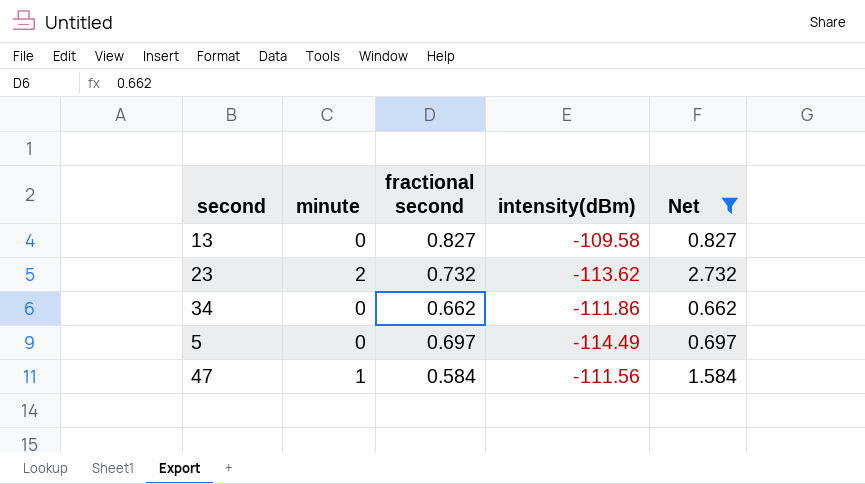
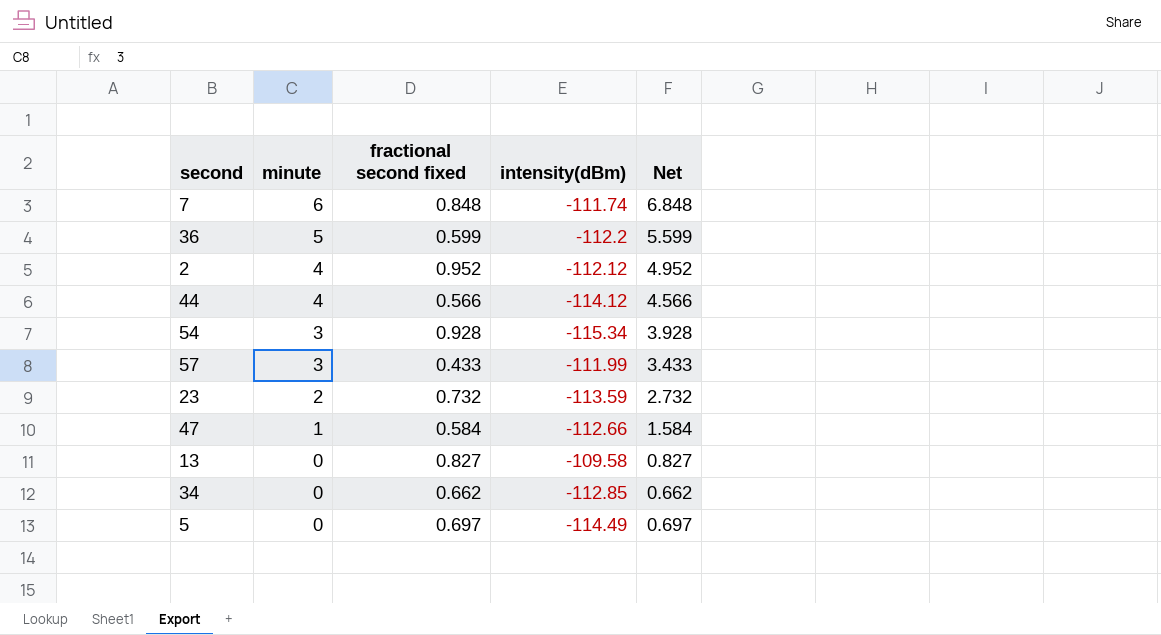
filter: Net <= 2.732 -> none
row order: none -> minute descending
column name: fractional second -> fractional second fixed
23 | intensity(dBm): -113.62 -> -113.59
47 | intensity(dBm): -111.56 -> -112.66
34 | intensity(dBm): -111.86 -> -112.85

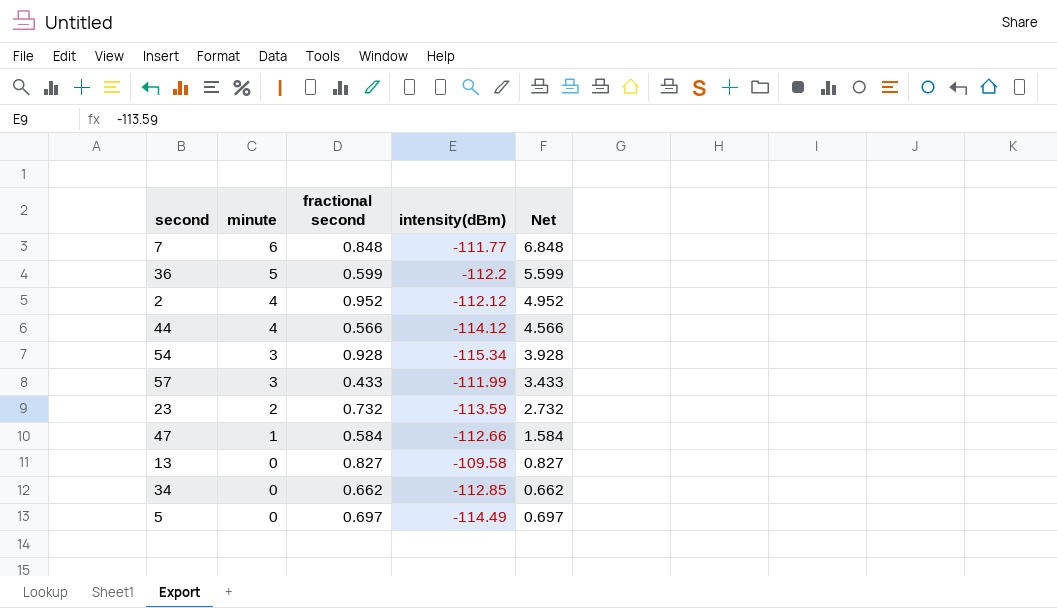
column name: fractional second fixed -> fractional second
7 | intensity(dBm): -111.74 -> -111.77

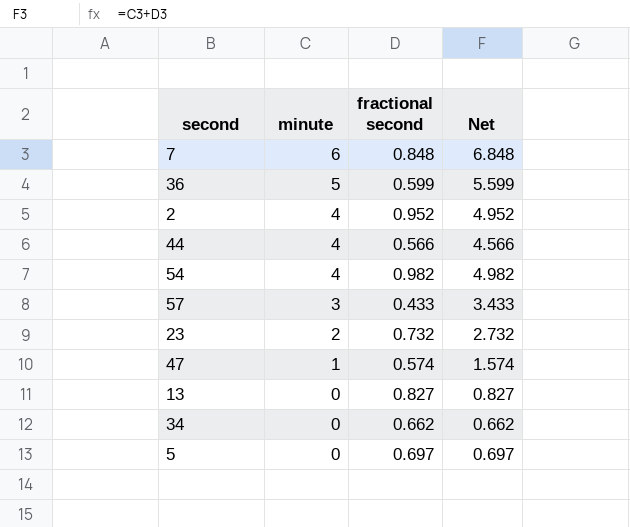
column intensity(dBm) | position: 4 -> none
54 | minute: 3 -> 4
54 | fractional second: 0.928 -> 0.982
54 | Net: 3.928 -> 4.982
47 | fractional second: 0.584 -> 0.574
47 | Net: 1.584 -> 1.574

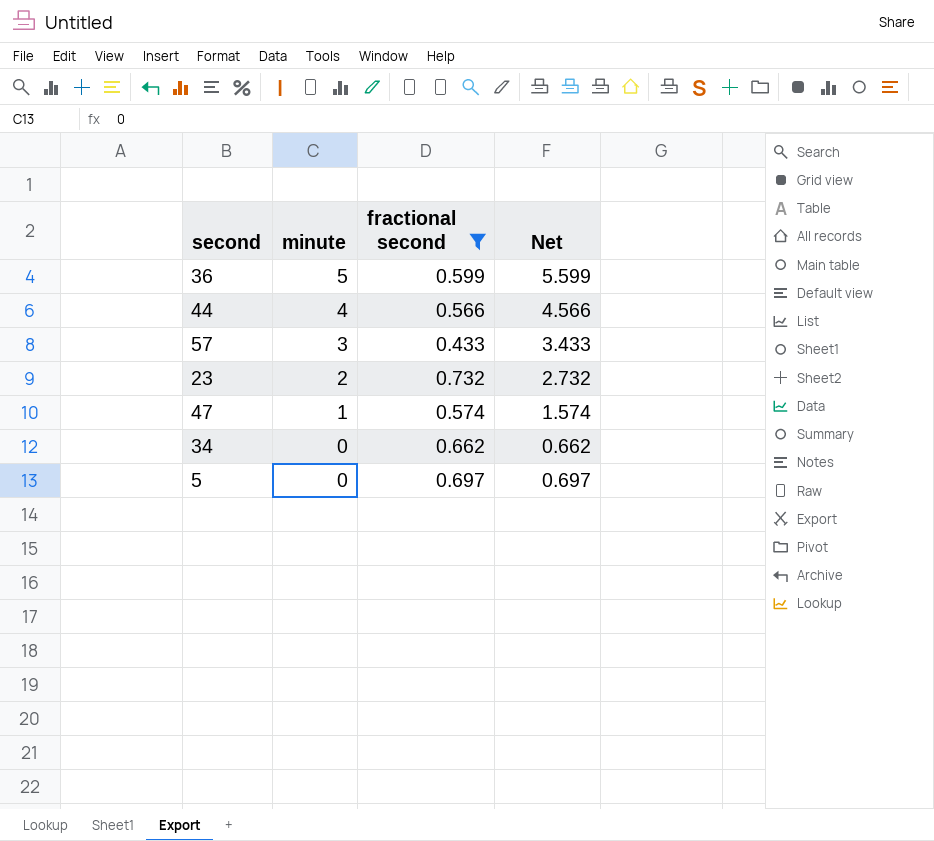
filter: none -> fractional second <= 0.732

